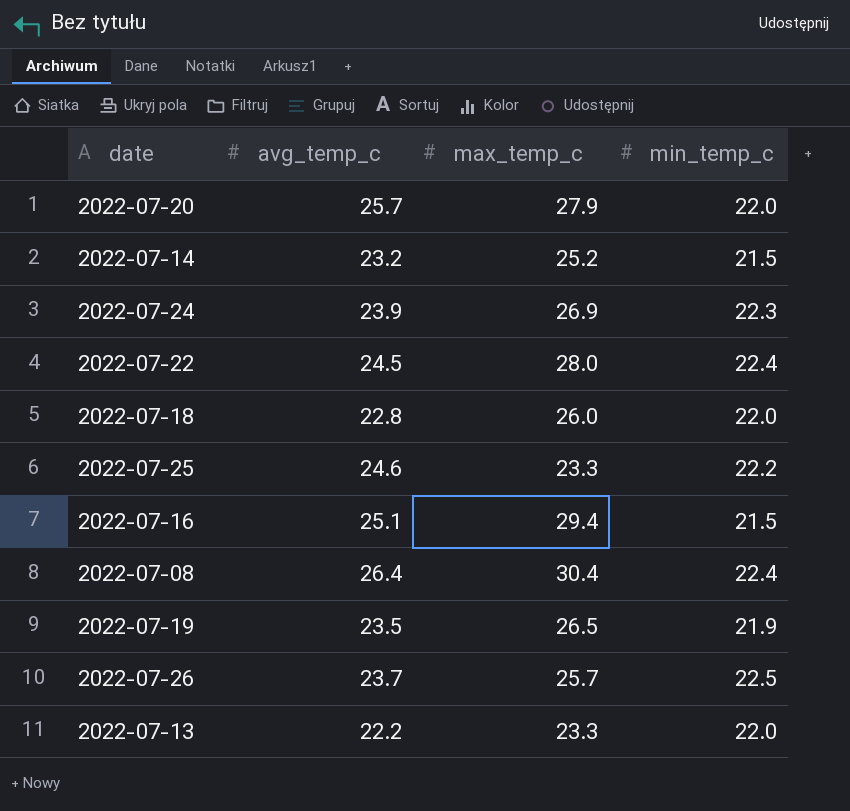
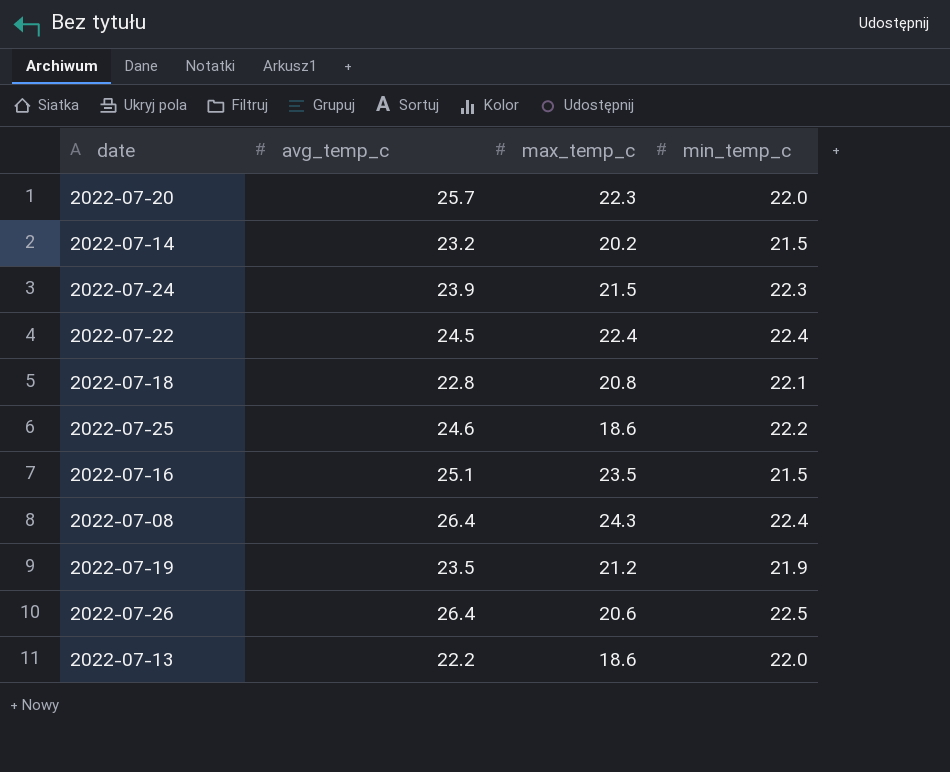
2022-07-20 | max_temp_c: 27.9 -> 22.3
2022-07-14 | max_temp_c: 25.2 -> 20.2
2022-07-24 | max_temp_c: 26.9 -> 21.5
2022-07-22 | max_temp_c: 28.0 -> 22.4
2022-07-18 | max_temp_c: 26.0 -> 20.8
2022-07-18 | min_temp_c: 22.0 -> 22.1
2022-07-25 | max_temp_c: 23.3 -> 18.6
2022-07-16 | max_temp_c: 29.4 -> 23.5
2022-07-08 | max_temp_c: 30.4 -> 24.3
2022-07-19 | max_temp_c: 26.5 -> 21.2
2022-07-26 | avg_temp_c: 23.7 -> 26.4
2022-07-26 | max_temp_c: 25.7 -> 20.6
2022-07-13 | max_temp_c: 23.3 -> 18.6

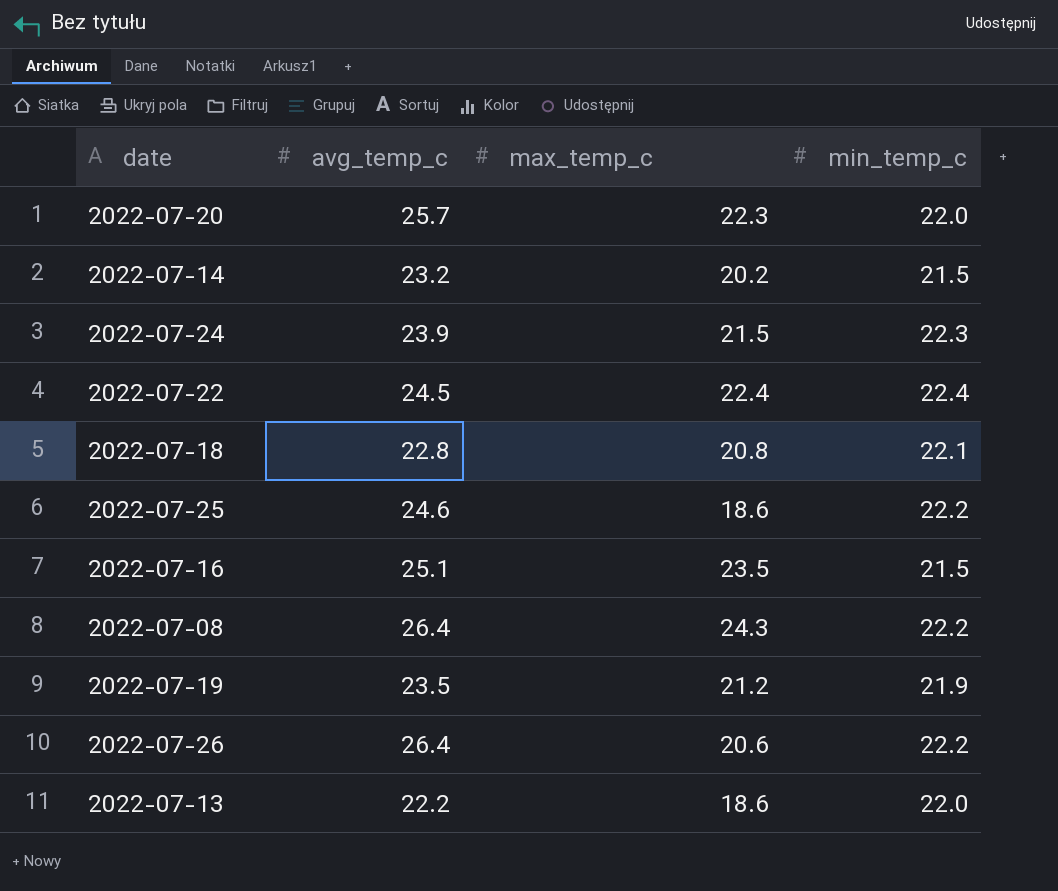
2022-07-08 | min_temp_c: 22.4 -> 22.2
2022-07-26 | min_temp_c: 22.5 -> 22.2

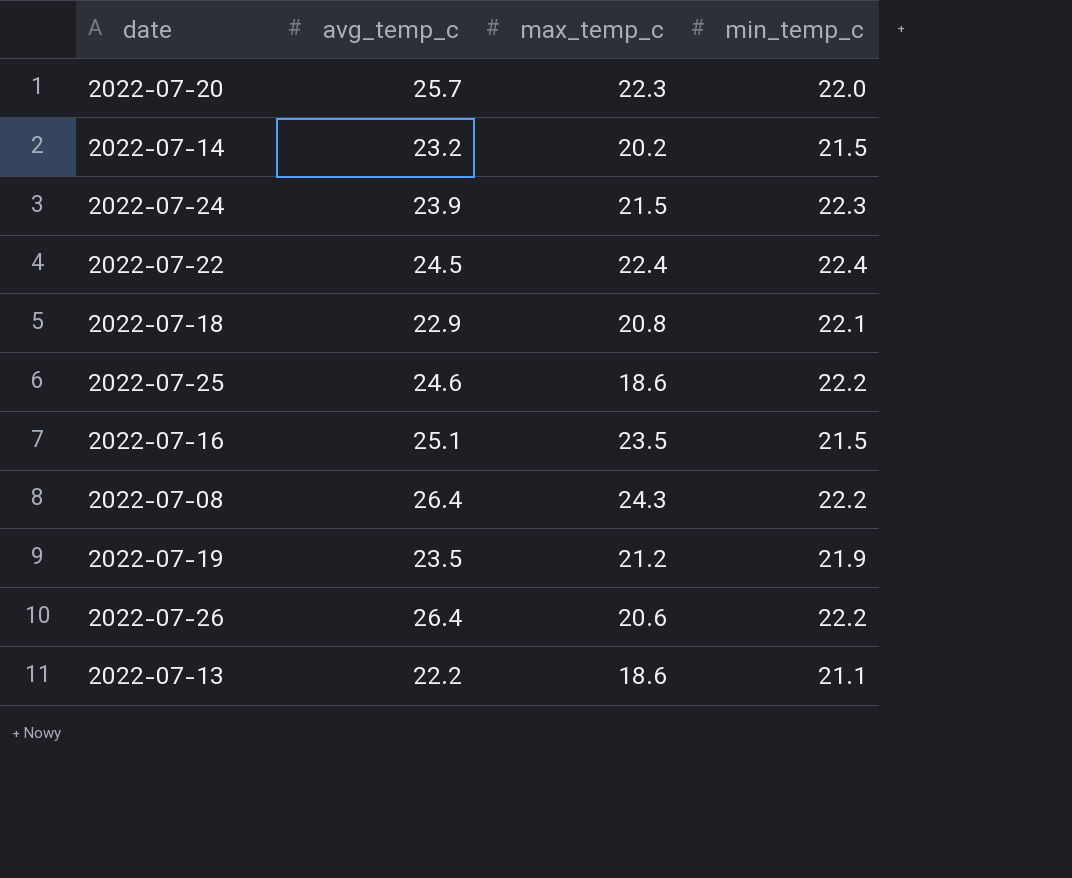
2022-07-18 | avg_temp_c: 22.8 -> 22.9
2022-07-13 | min_temp_c: 22.0 -> 21.1

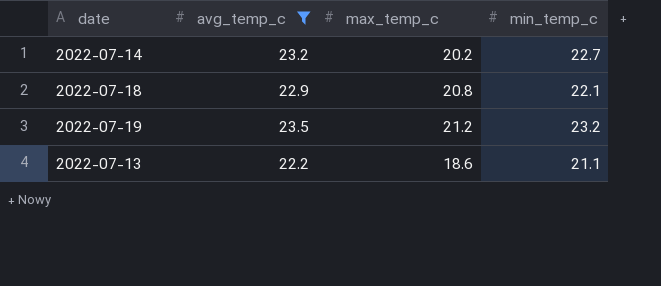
filter: none -> avg_temp_c <= 23.5
2022-07-14 | min_temp_c: 21.5 -> 22.7
2022-07-19 | min_temp_c: 21.9 -> 23.2

